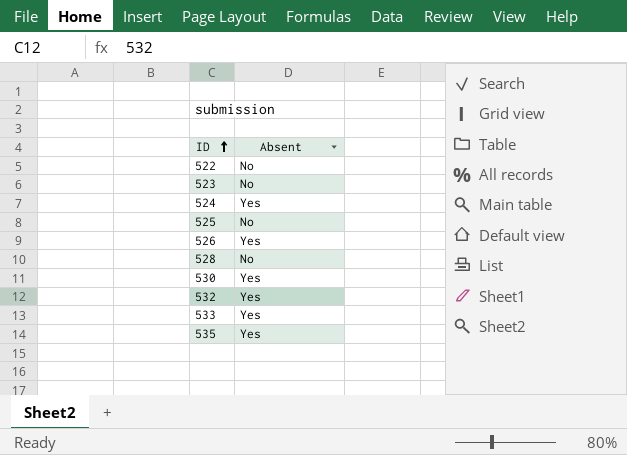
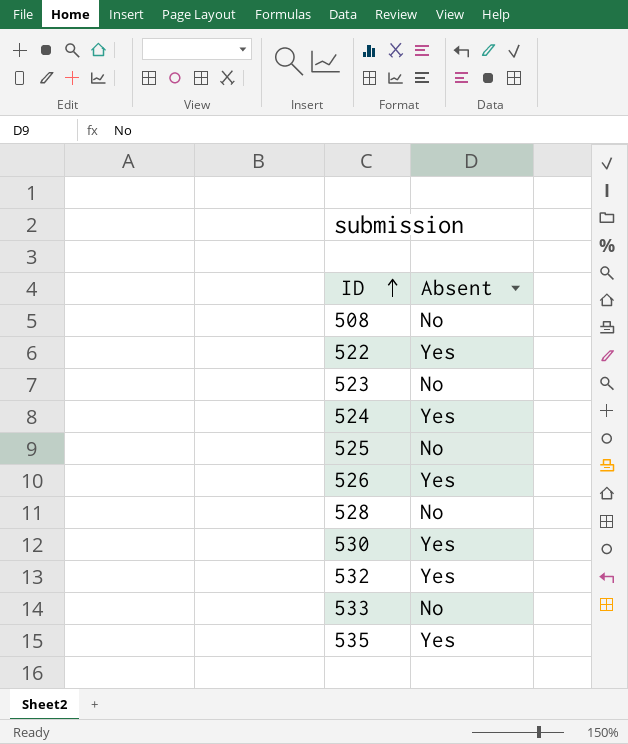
row 508: none -> No
522 | Absent: No -> Yes
533 | Absent: Yes -> No

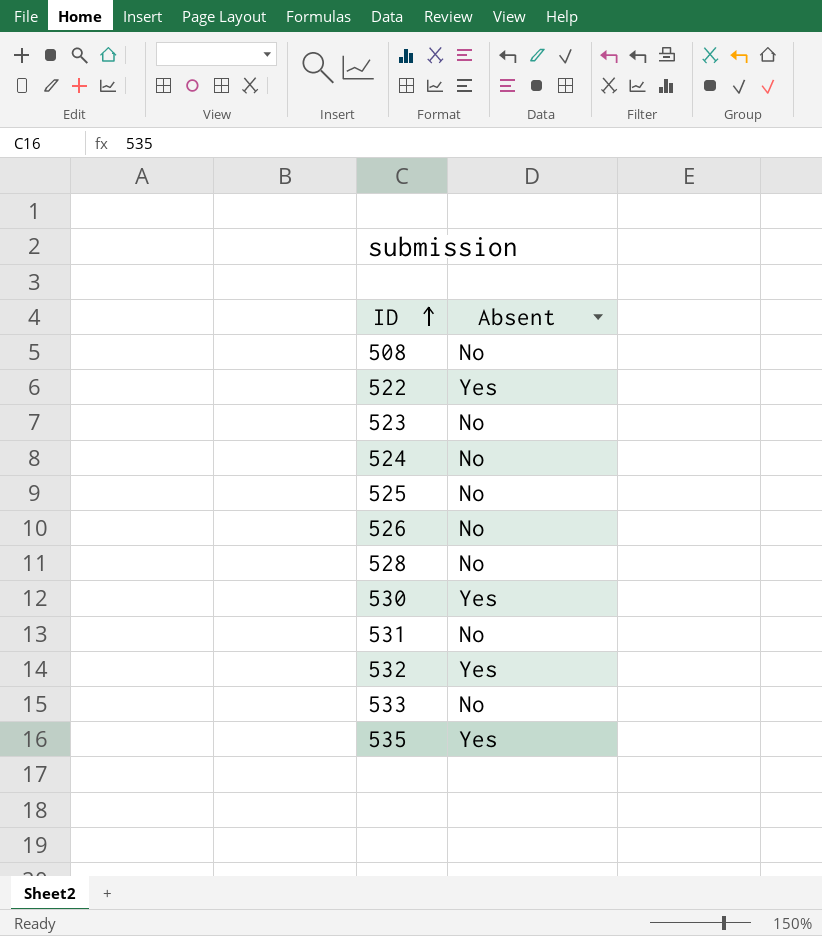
524 | Absent: Yes -> No
526 | Absent: Yes -> No
row 531: none -> No

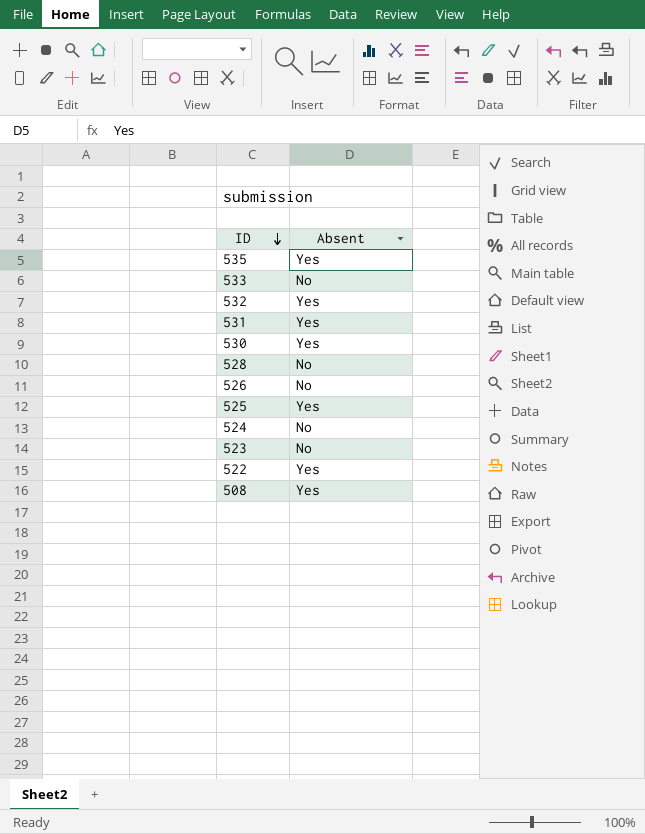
row order: ID ascending -> ID descending
531 | Absent: No -> Yes
525 | Absent: No -> Yes
508 | Absent: No -> Yes

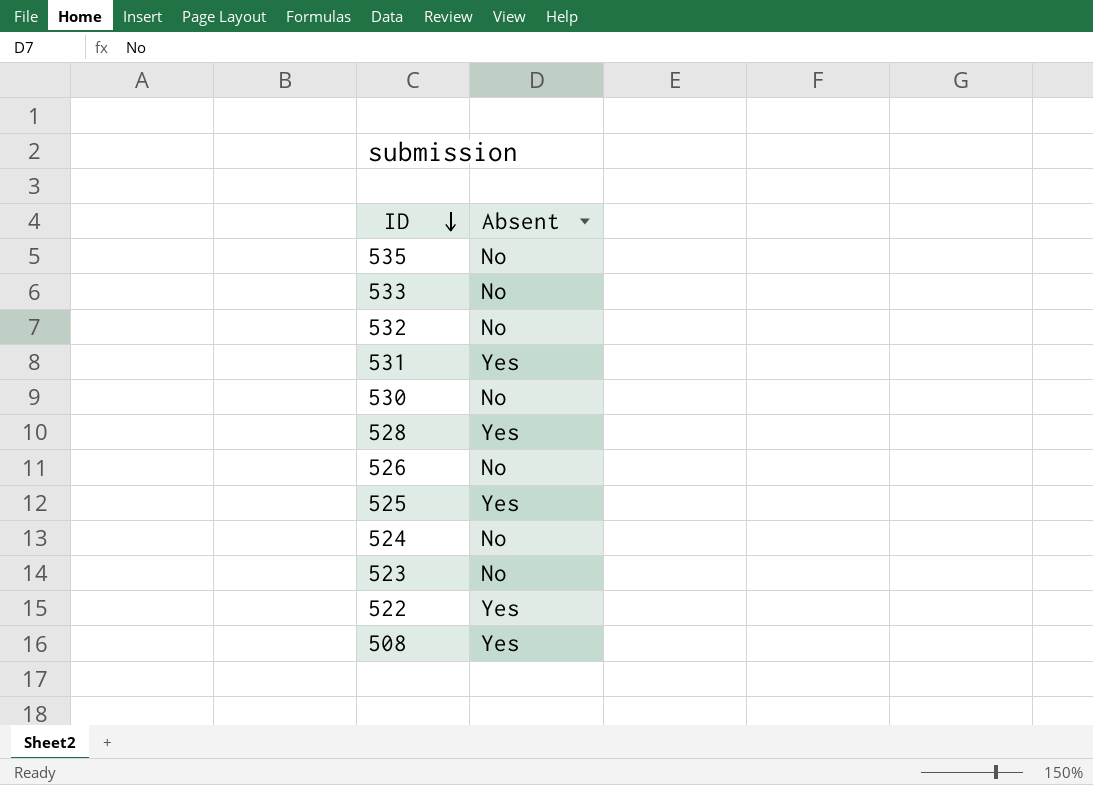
535 | Absent: Yes -> No
532 | Absent: Yes -> No
530 | Absent: Yes -> No
528 | Absent: No -> Yes

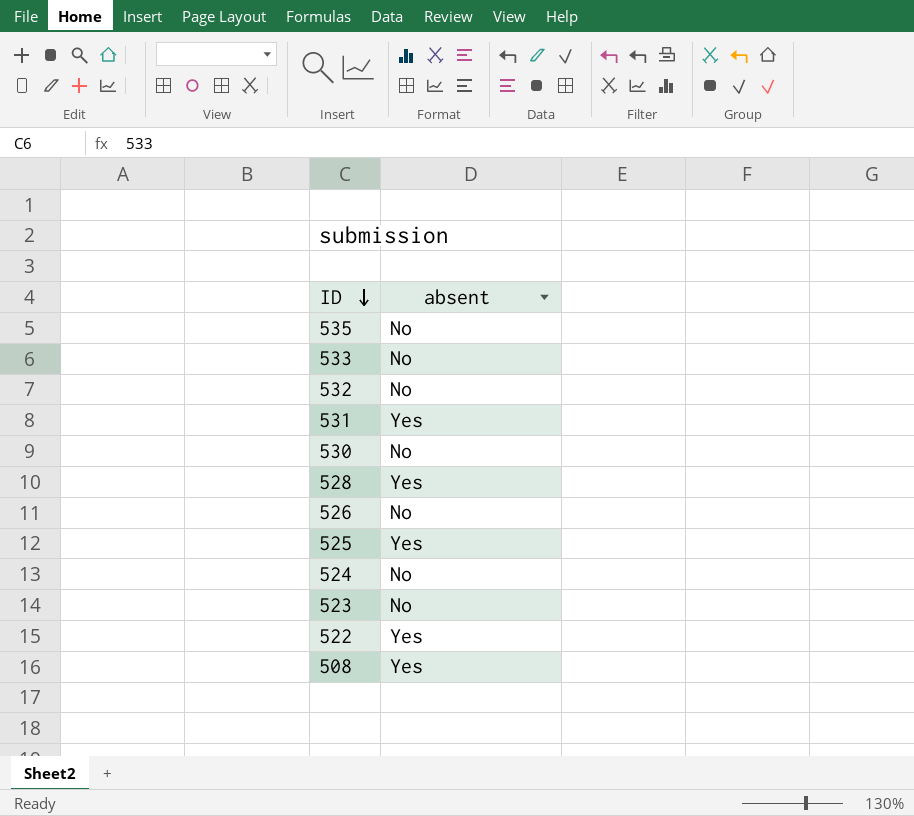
column name: Absent -> absent

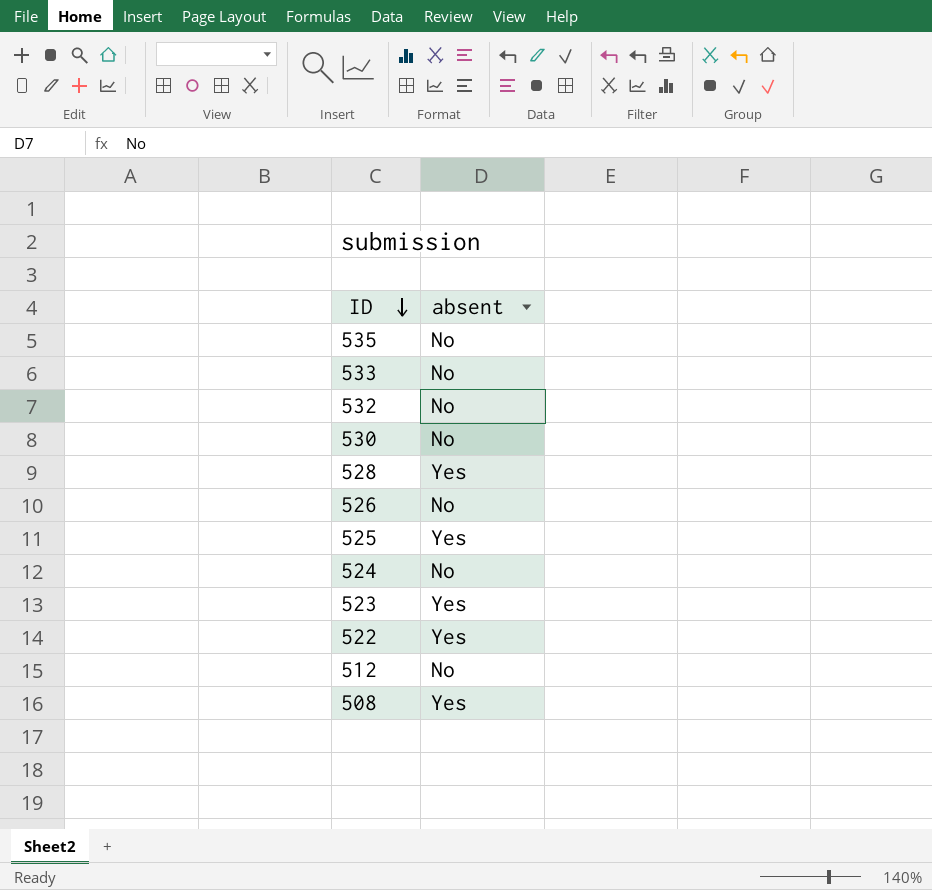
row 531: Yes -> none
523 | absent: No -> Yes
row 512: none -> No

